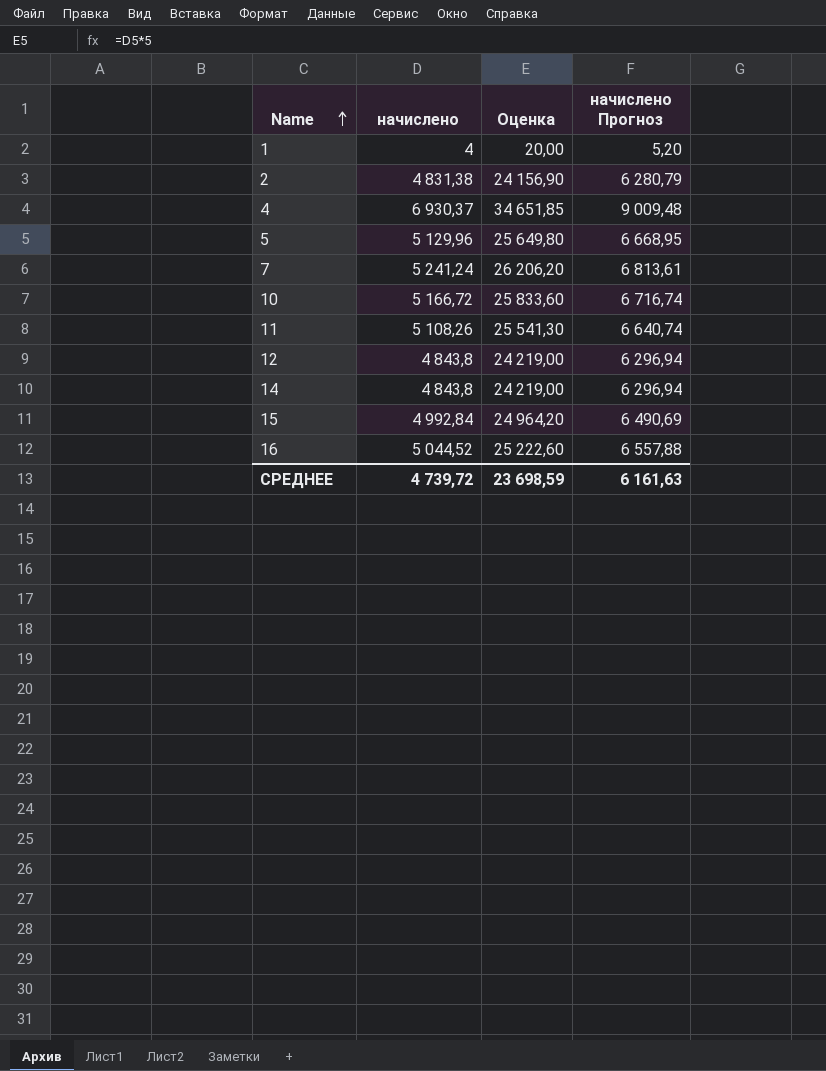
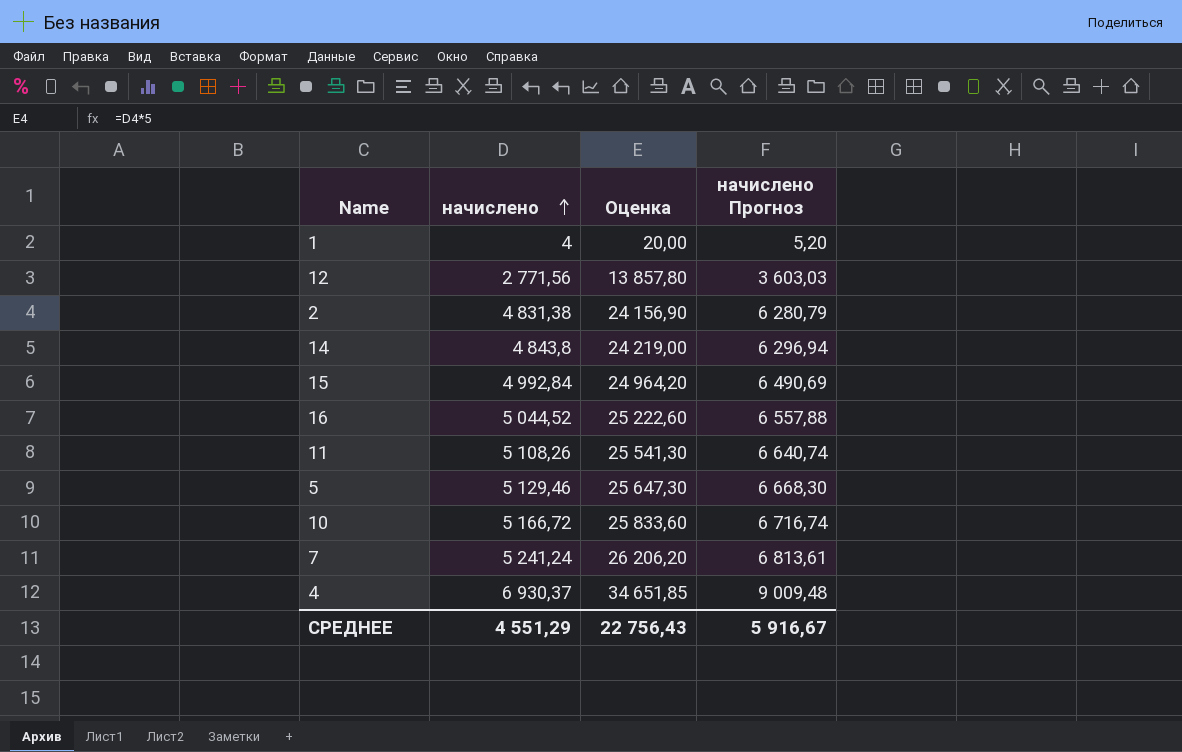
row order: Name ascending -> начислено ascending
12 | начислено: 4 843,8 -> 2 771,56
12 | Оценка: 24 219,00 -> 13 857,80
12 | начислено Прогноз: 6 296,94 -> 3 603,03
5 | начислено: 5 129,96 -> 5 129,46
5 | Оценка: 25 649,80 -> 25 647,30
5 | начислено Прогноз: 6 668,95 -> 6 668,30
СРЕДНЕЕ | начислено: 4 739,72 -> 4 551,29
СРЕДНЕЕ | Оценка: 23 698,59 -> 22 756,43
СРЕДНЕЕ | начислено Прогноз: 6 161,63 -> 5 916,67

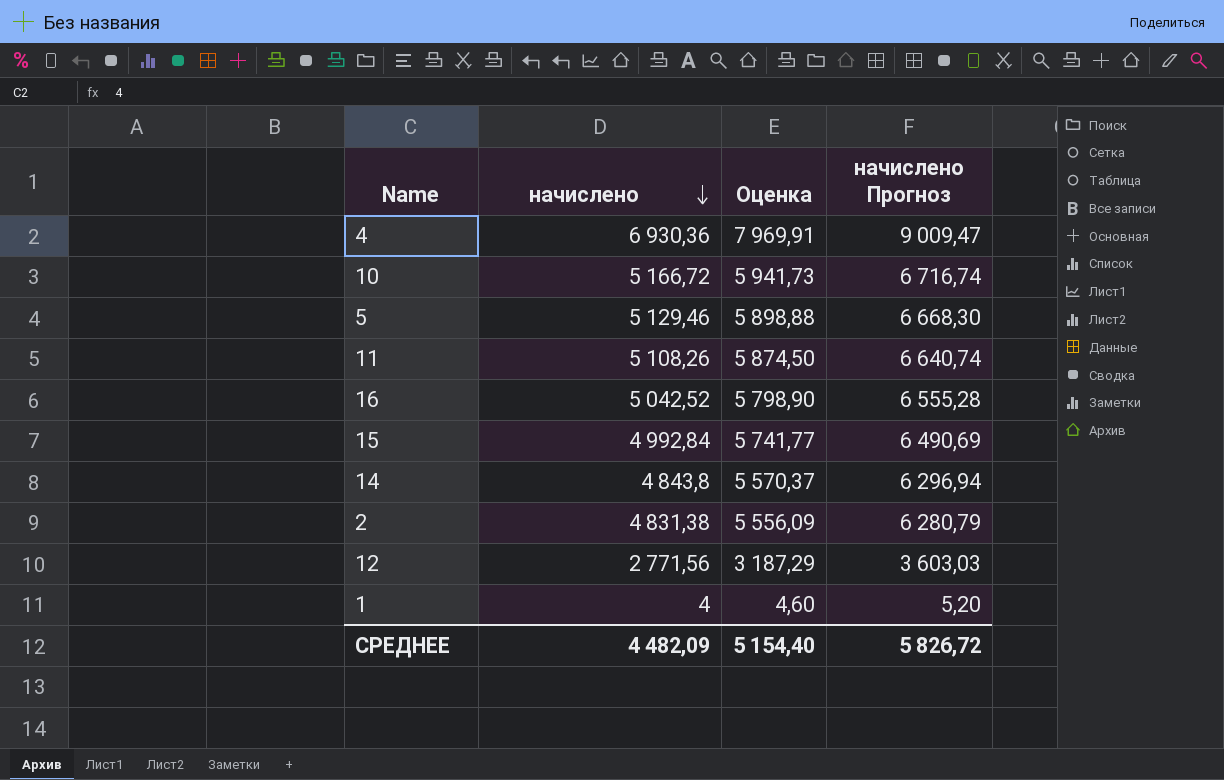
row order: начислено ascending -> начислено descending
column Оценка | formula: [начислено] * 5 -> [начислено] * 1,15
row 7: 5 241,24 | 26 206,20 | 6 813,61 -> none
4 | начислено: 6 930,37 -> 6 930,36
4 | начислено Прогноз: 9 009,48 -> 9 009,47
16 | начислено: 5 044,52 -> 5 042,52
16 | начислено Прогноз: 6 557,88 -> 6 555,28
СРЕДНЕЕ | начислено: 4 551,29 -> 4 482,09
СРЕДНЕЕ | Оценка: 22 756,43 -> 5 154,40
СРЕДНЕЕ | начислено Прогноз: 5 916,67 -> 5 826,72

